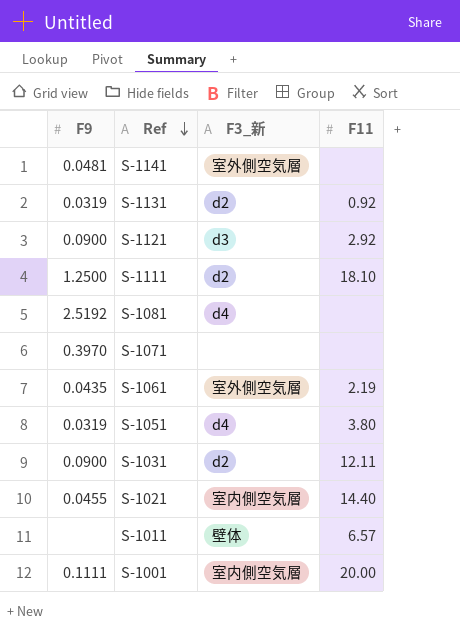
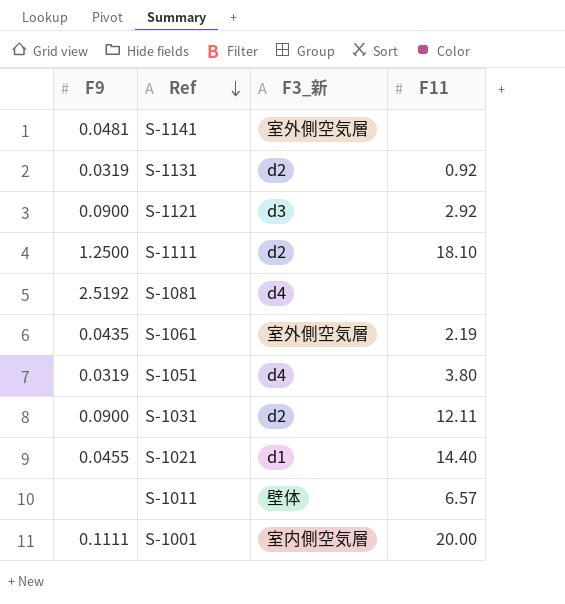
row S-1071: 0.3970 | none | none -> none
S-1021 | F3_新: 室内側空気層 -> d1

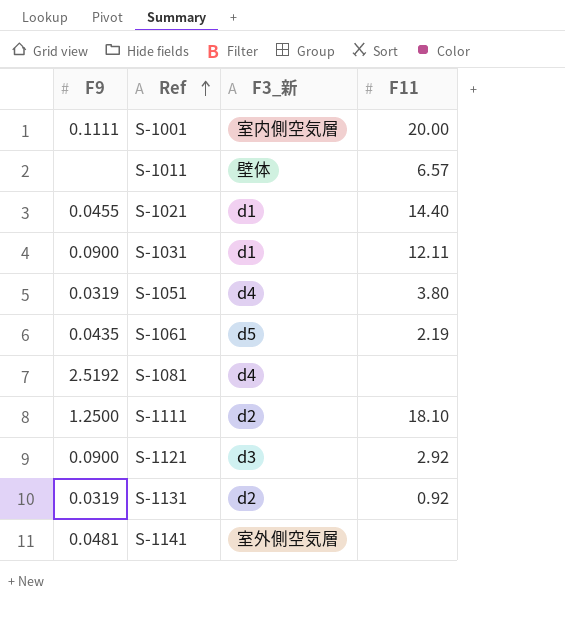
row order: Ref descending -> Ref ascending
S-1031 | F3_新: d2 -> d1
S-1061 | F3_新: 室外側空気層 -> d5

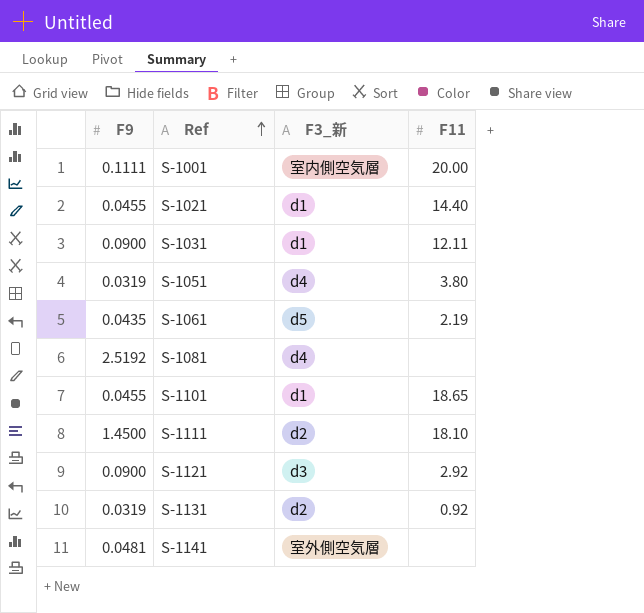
row S-1011: none | 壁体 | 6.57 -> none
row S-1101: none -> 0.0455 | d1 | 18.65
S-1111 | F9: 1.2500 -> 1.4500

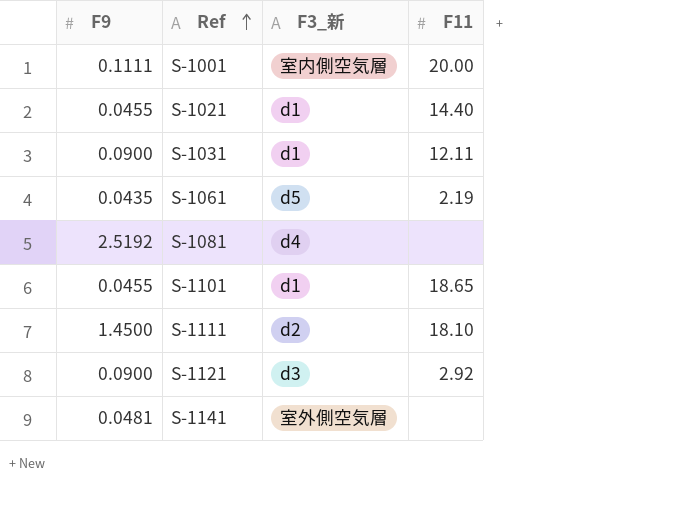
row S-1051: 0.0319 | d4 | 3.80 -> none
row S-1131: 0.0319 | d2 | 0.92 -> none

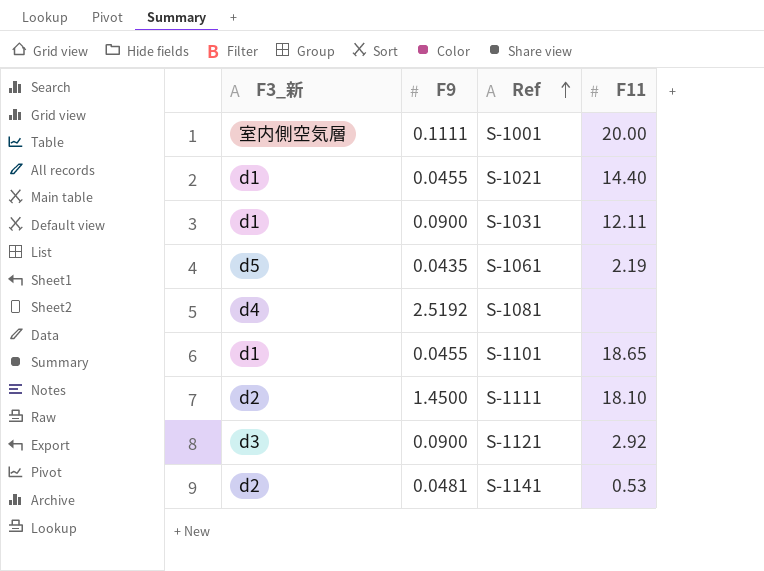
column F3_新 | position: 3 -> 1
S-1141 | F3_新: 室外側空気層 -> d2
S-1141 | F11: none -> 0.53

